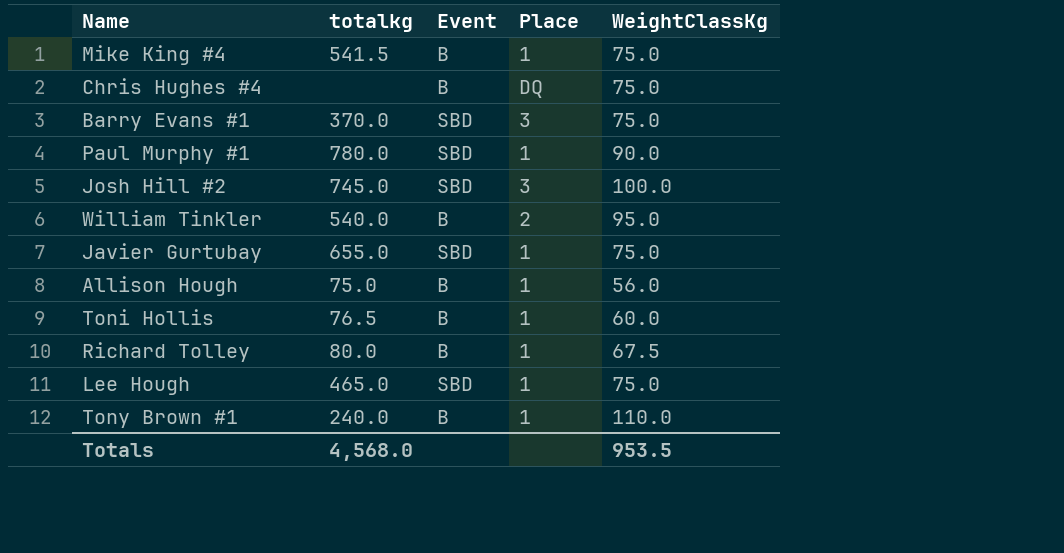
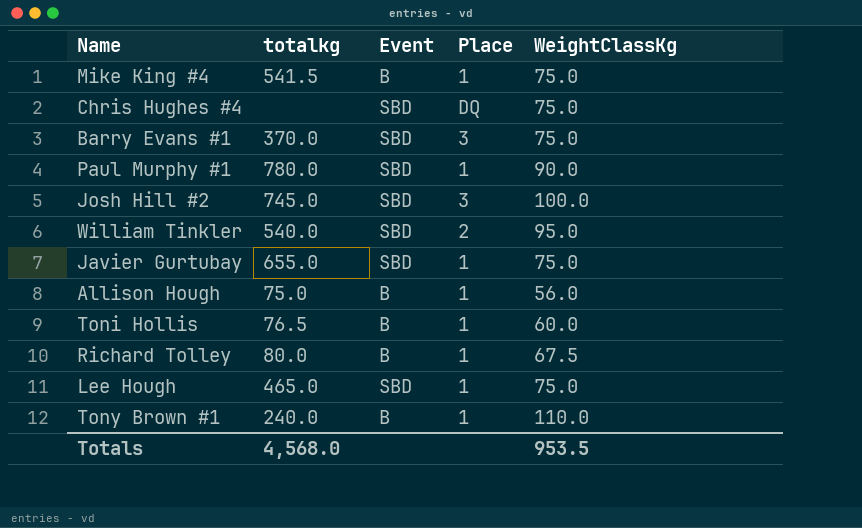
Chris Hughes #4 | Event: B -> SBD
William Tinkler | Event: B -> SBD

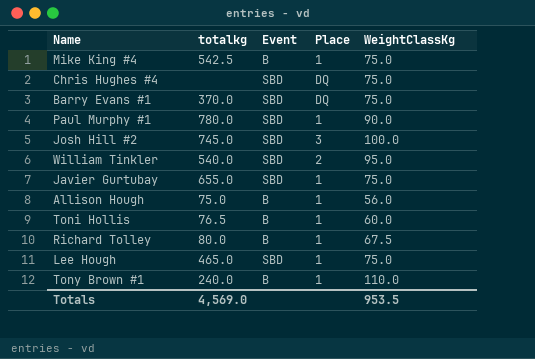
Mike King #4 | totalkg: 541.5 -> 542.5
Barry Evans #1 | Place: 3 -> DQ
Totals | totalkg: 4,568.0 -> 4,569.0

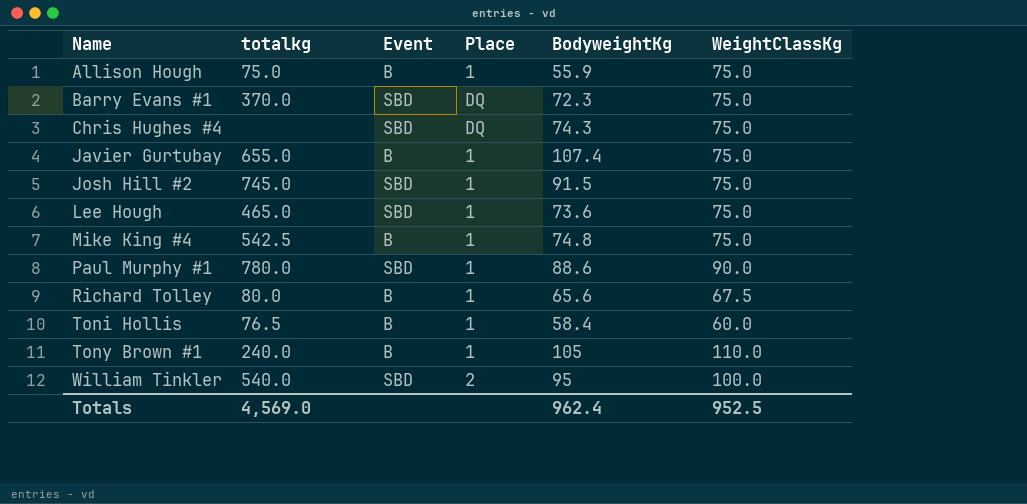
row order: none -> Name ascending
column BodyweightKg | position: none -> 5
Allison Hough | WeightClassKg: 56.0 -> 75.0
Javier Gurtubay | Event: SBD -> B
Josh Hill #2 | Place: 3 -> 1
Josh Hill #2 | WeightClassKg: 100.0 -> 75.0
William Tinkler | WeightClassKg: 95.0 -> 100.0
Totals | WeightClassKg: 953.5 -> 952.5

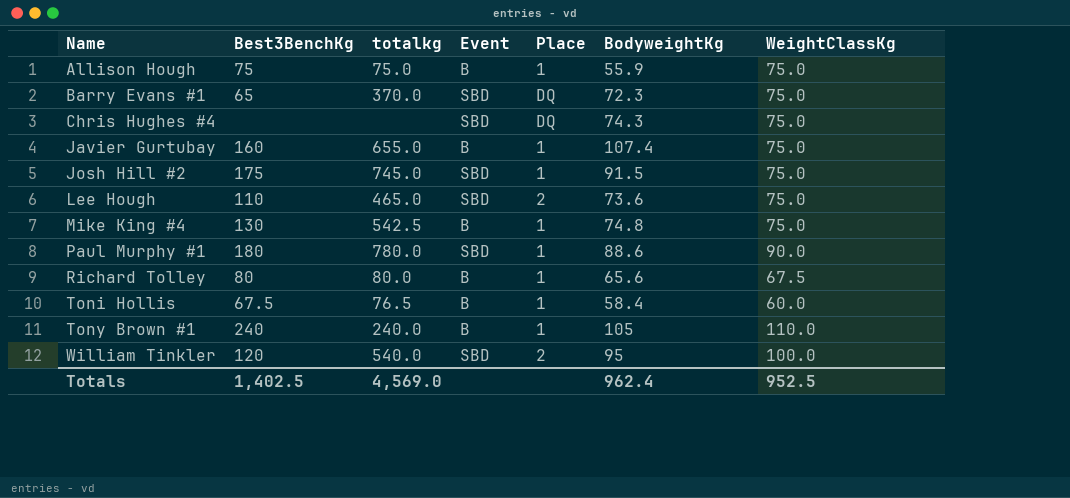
column Best3BenchKg | position: none -> 2
Lee Hough | Place: 1 -> 2

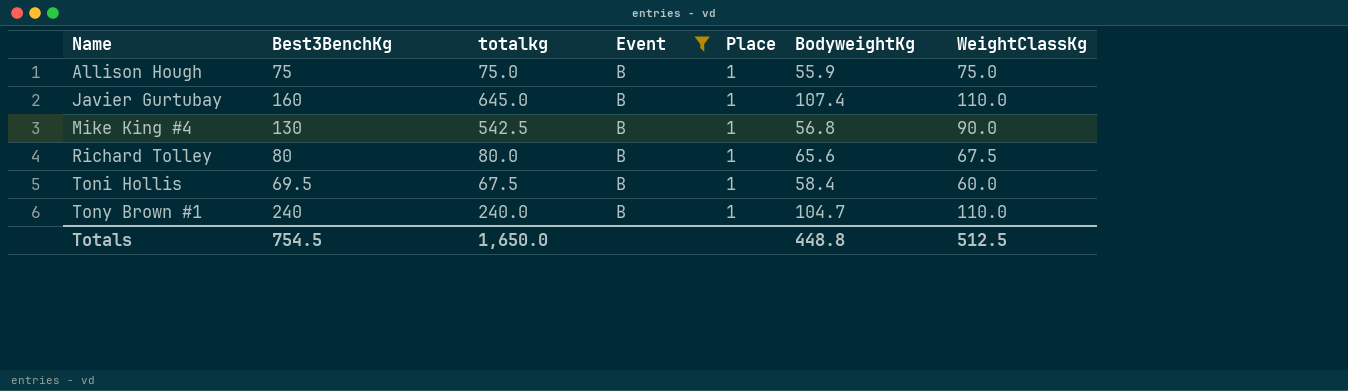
filter: none -> Event = B
Javier Gurtubay | totalkg: 655.0 -> 645.0
Javier Gurtubay | WeightClassKg: 75.0 -> 110.0
Mike King #4 | BodyweightKg: 74.8 -> 56.8
Mike King #4 | WeightClassKg: 75.0 -> 90.0
Toni Hollis | Best3BenchKg: 67.5 -> 69.5
Toni Hollis | totalkg: 76.5 -> 67.5
Tony Brown #1 | BodyweightKg: 105 -> 104.7
Totals | Best3BenchKg: 1,402.5 -> 754.5
Totals | totalkg: 4,569.0 -> 1,650.0
Totals | BodyweightKg: 962.4 -> 448.8
Totals | WeightClassKg: 952.5 -> 512.5

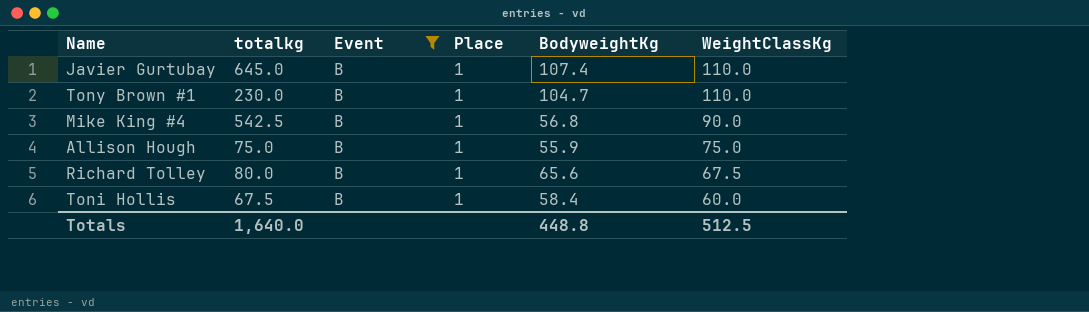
row order: Name ascending -> WeightClassKg descending
column Best3BenchKg | position: 2 -> none
Tony Brown #1 | totalkg: 240.0 -> 230.0
Totals | totalkg: 1,650.0 -> 1,640.0

